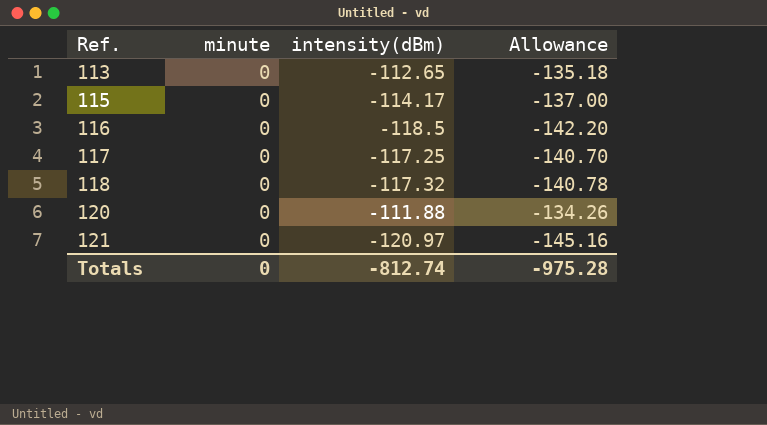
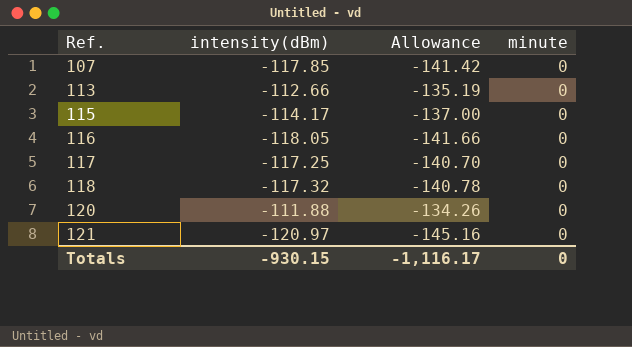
column minute | position: 2 -> 4
row 107: none -> -117.85 | -141.42 | 0
113 | intensity(dBm): -112.65 -> -112.66
113 | Allowance: -135.18 -> -135.19
116 | intensity(dBm): -118.5 -> -118.05
116 | Allowance: -142.20 -> -141.66
Totals | intensity(dBm): -812.74 -> -930.15
Totals | Allowance: -975.28 -> -1,116.17

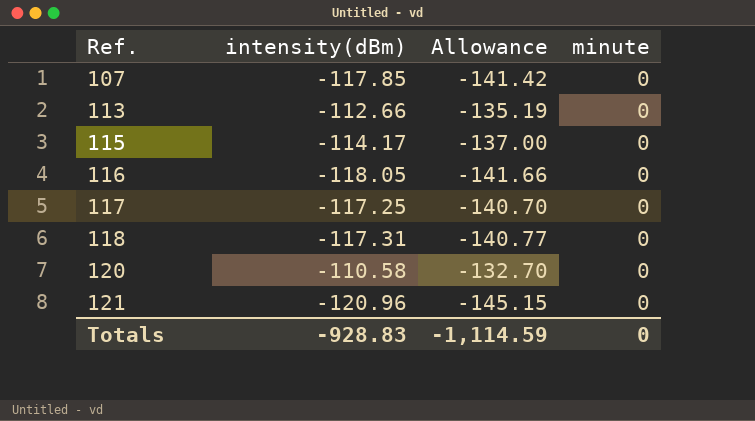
118 | intensity(dBm): -117.32 -> -117.31
118 | Allowance: -140.78 -> -140.77
120 | intensity(dBm): -111.88 -> -110.58
120 | Allowance: -134.26 -> -132.70
121 | intensity(dBm): -120.97 -> -120.96
121 | Allowance: -145.16 -> -145.15
Totals | intensity(dBm): -930.15 -> -928.83
Totals | Allowance: -1,116.17 -> -1,114.59

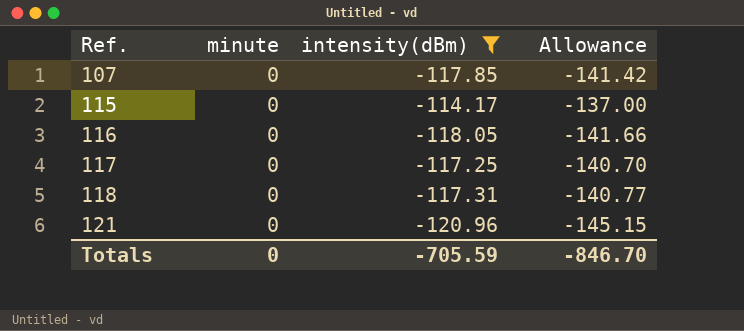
filter: none -> intensity(dBm) <= -114.17
column minute | position: 4 -> 2
Totals | intensity(dBm): -928.83 -> -705.59
Totals | Allowance: -1,114.59 -> -846.70

